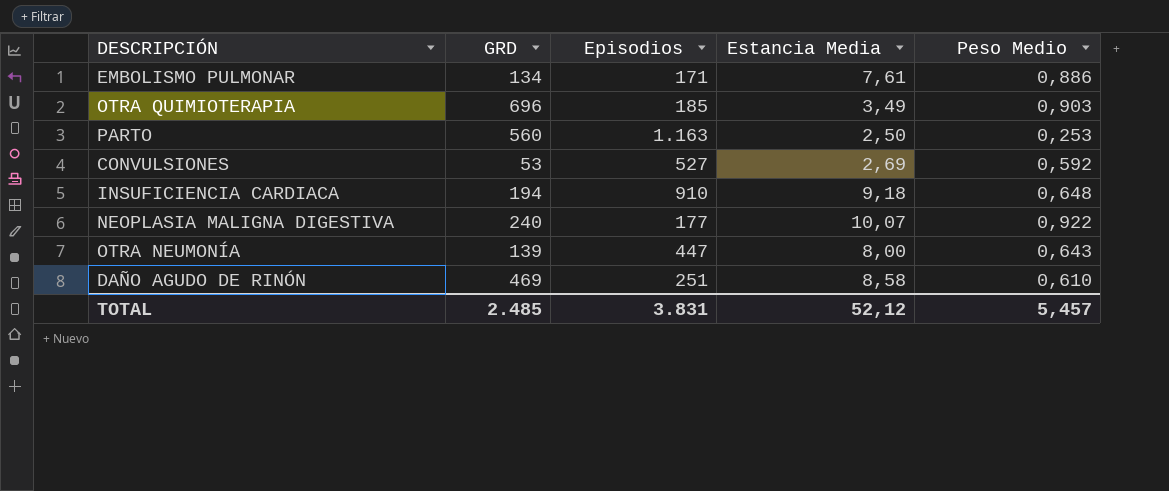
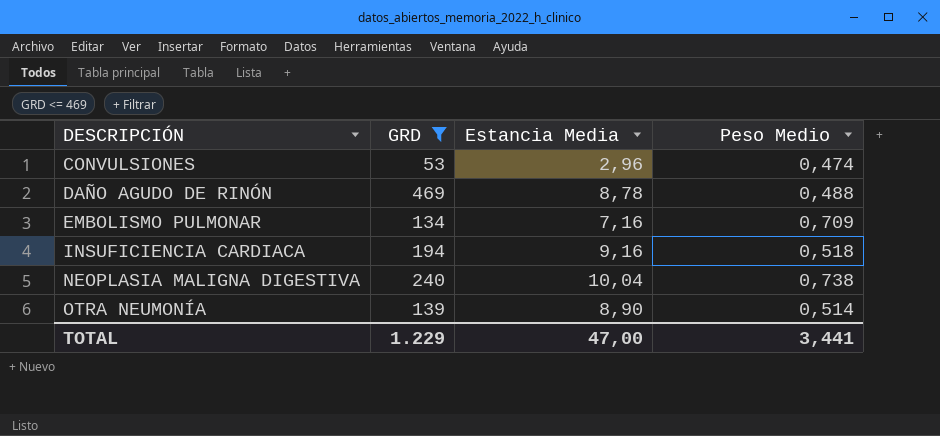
filter: none -> GRD <= 469
row order: none -> DESCRIPCIÓN ascending
column Episodios | position: 3 -> none
CONVULSIONES | Estancia Media: 2,69 -> 2,96
CONVULSIONES | Peso Medio: 0,592 -> 0,474
DAÑO AGUDO DE RINÓN | Estancia Media: 8,58 -> 8,78
DAÑO AGUDO DE RINÓN | Peso Medio: 0,610 -> 0,488
EMBOLISMO PULMONAR | Estancia Media: 7,61 -> 7,16
EMBOLISMO PULMONAR | Peso Medio: 0,886 -> 0,709
INSUFICIENCIA CARDIACA | Estancia Media: 9,18 -> 9,16
INSUFICIENCIA CARDIACA | Peso Medio: 0,648 -> 0,518
NEOPLASIA MALIGNA DIGESTIVA | Estancia Media: 10,07 -> 10,04
NEOPLASIA MALIGNA DIGESTIVA | Peso Medio: 0,922 -> 0,738
OTRA NEUMONÍA | Estancia Media: 8,00 -> 8,90
OTRA NEUMONÍA | Peso Medio: 0,643 -> 0,514
TOTAL | GRD: 2.485 -> 1.229
TOTAL | Estancia Media: 52,12 -> 47,00
TOTAL | Peso Medio: 5,457 -> 3,441

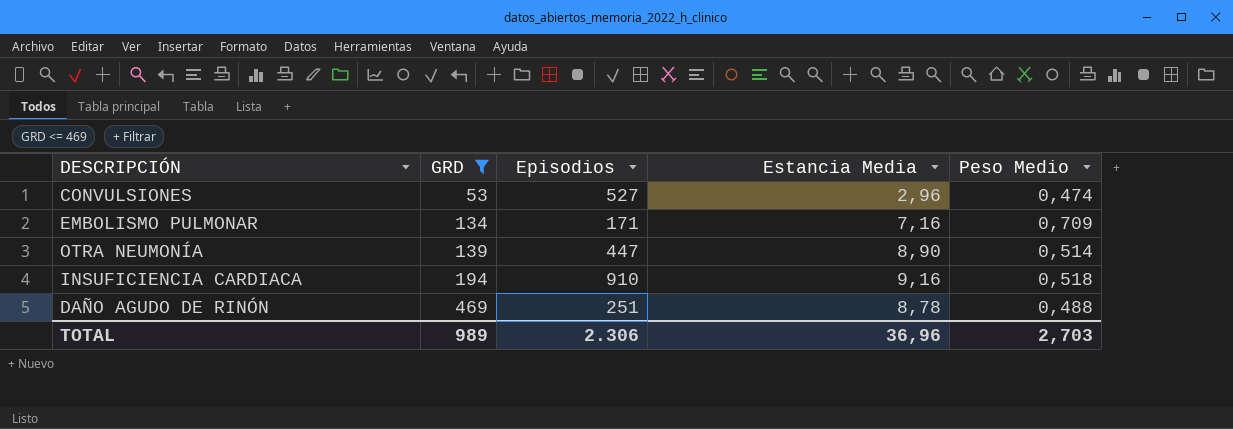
row order: DESCRIPCIÓN ascending -> GRD ascending
column Episodios | position: none -> 3
row NEOPLASIA MALIGNA DIGESTIVA: 240 | 10,04 | 0,738 -> none
TOTAL | GRD: 1.229 -> 989
TOTAL | Estancia Media: 47,00 -> 36,96
TOTAL | Peso Medio: 3,441 -> 2,703

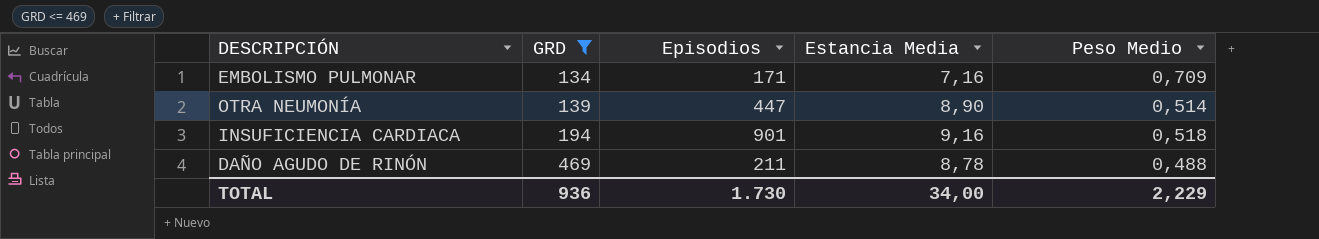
row CONVULSIONES: 53 | 527 | 2,96 | 0,474 -> none
INSUFICIENCIA CARDIACA | Episodios: 910 -> 901
DAÑO AGUDO DE RINÓN | Episodios: 251 -> 211
TOTAL | GRD: 989 -> 936
TOTAL | Episodios: 2.306 -> 1.730
TOTAL | Estancia Media: 36,96 -> 34,00
TOTAL | Peso Medio: 2,703 -> 2,229

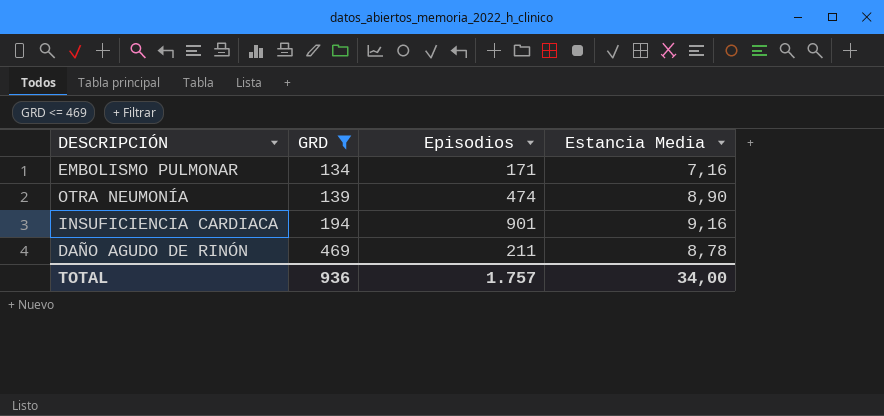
column Peso Medio | position: 5 -> none
OTRA NEUMONÍA | Episodios: 447 -> 474
TOTAL | Episodios: 1.730 -> 1.757

